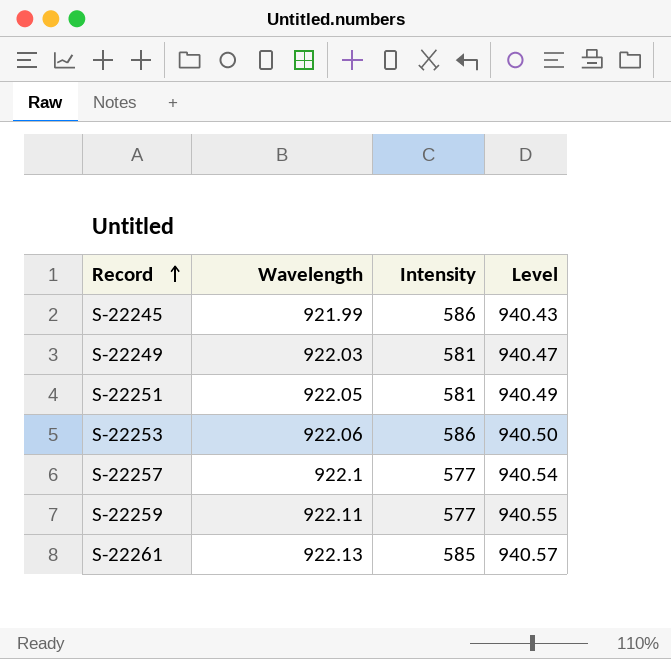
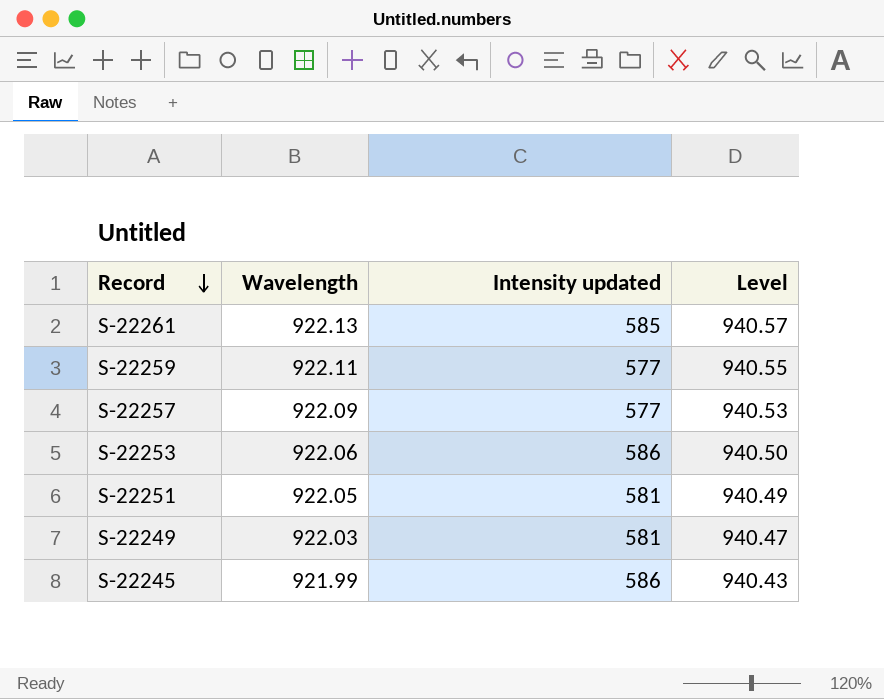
row order: Record ascending -> Record descending
column name: Intensity -> Intensity updated
S-22257 | Wavelength: 922.1 -> 922.09
S-22257 | Level: 940.54 -> 940.53

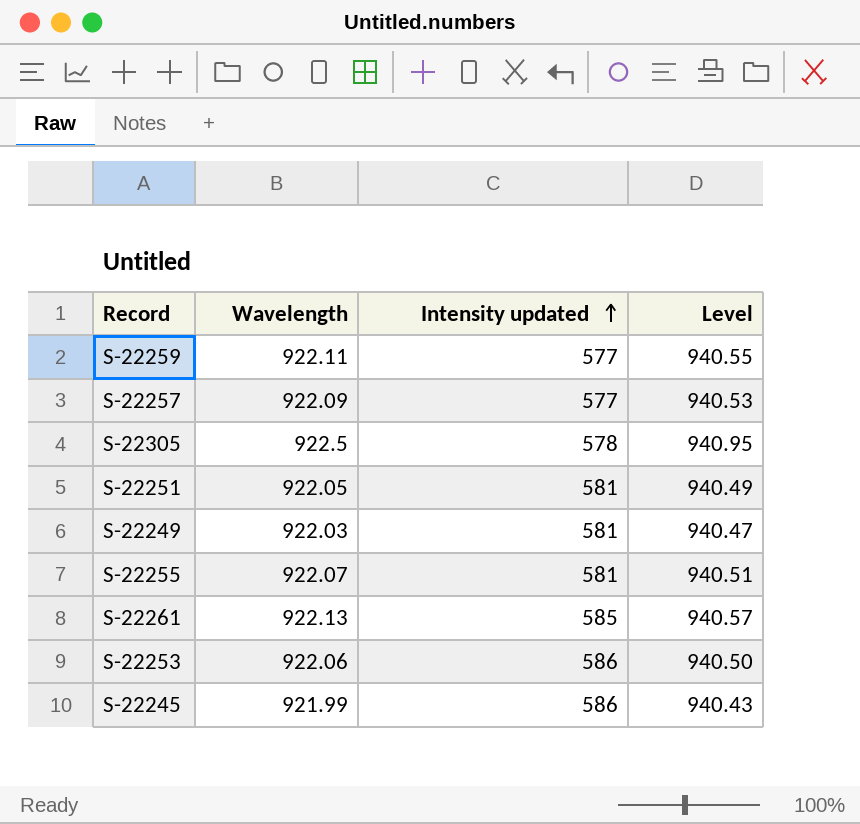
row order: Record descending -> Intensity updated ascending
row S-22305: none -> 922.5 | 578 | 940.95
row S-22255: none -> 922.07 | 581 | 940.51

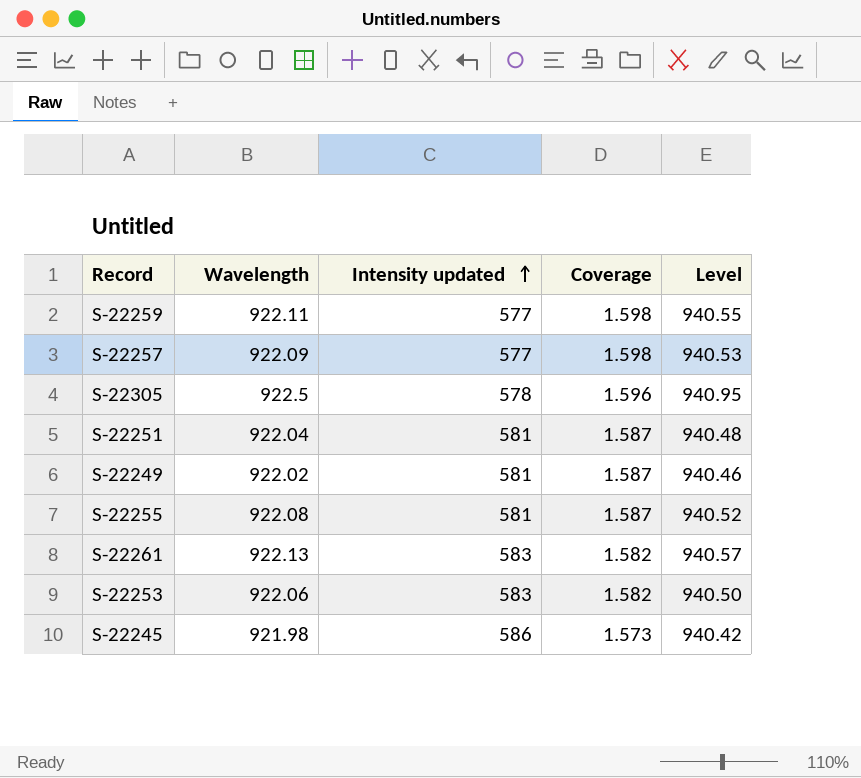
column Coverage | formula: none -> [Wavelength] / [Intensity updated]
S-22251 | Wavelength: 922.05 -> 922.04
S-22251 | Level: 940.49 -> 940.48
S-22249 | Wavelength: 922.03 -> 922.02
S-22249 | Level: 940.47 -> 940.46
S-22255 | Wavelength: 922.07 -> 922.08
S-22255 | Level: 940.51 -> 940.52
S-22261 | Intensity updated: 585 -> 583
S-22253 | Intensity updated: 586 -> 583
S-22245 | Wavelength: 921.99 -> 921.98
S-22245 | Level: 940.43 -> 940.42

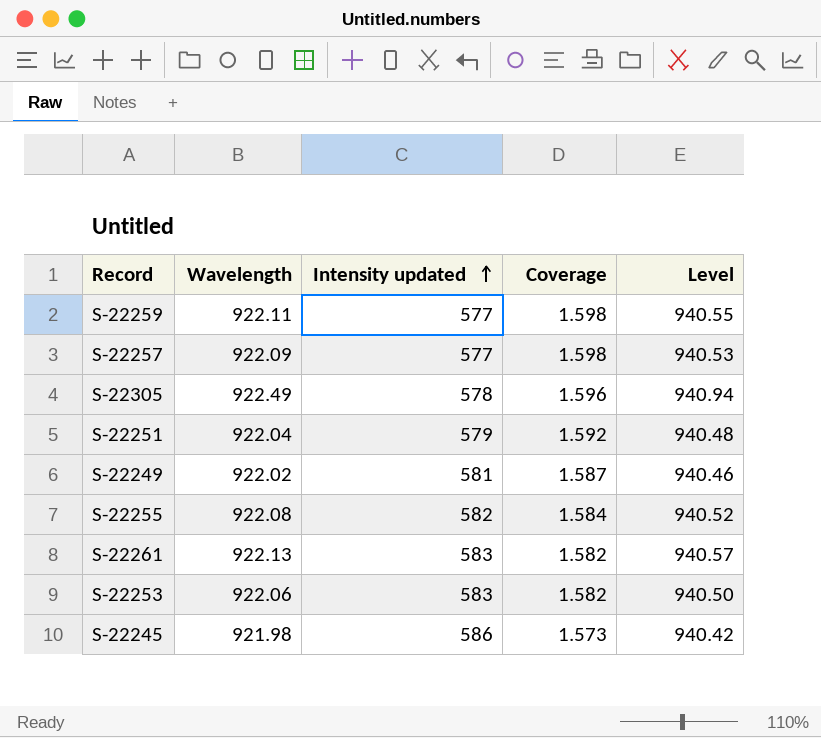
S-22305 | Wavelength: 922.5 -> 922.49
S-22305 | Level: 940.95 -> 940.94
S-22251 | Intensity updated: 581 -> 579
S-22251 | Coverage: 1.587 -> 1.592
S-22255 | Intensity updated: 581 -> 582
S-22255 | Coverage: 1.587 -> 1.584

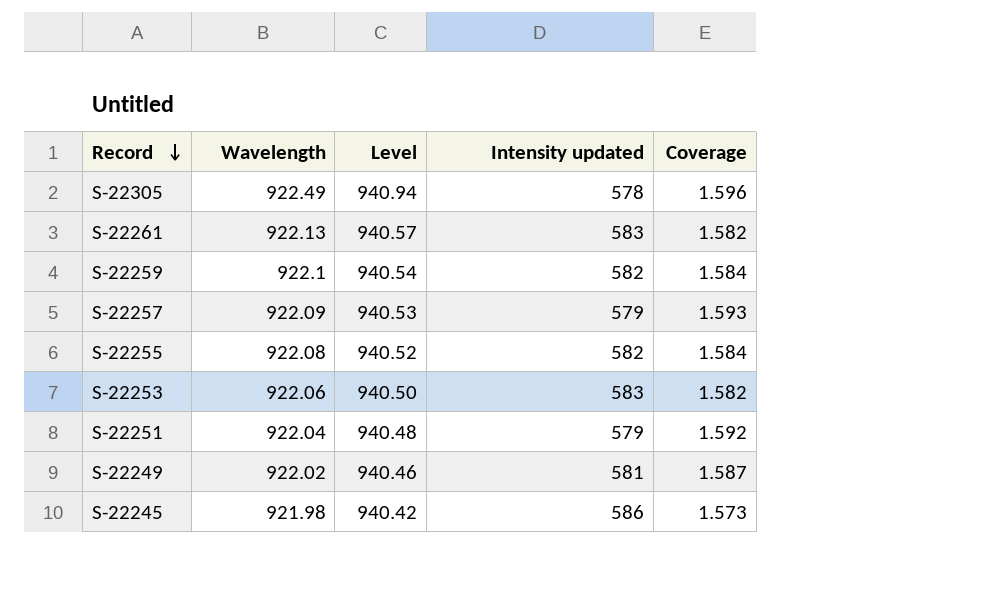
row order: Intensity updated ascending -> Record descending
column Level | position: 5 -> 3
S-22259 | Wavelength: 922.11 -> 922.1
S-22259 | Level: 940.55 -> 940.54
S-22259 | Intensity updated: 577 -> 582
S-22259 | Coverage: 1.598 -> 1.584
S-22257 | Intensity updated: 577 -> 579
S-22257 | Coverage: 1.598 -> 1.593

